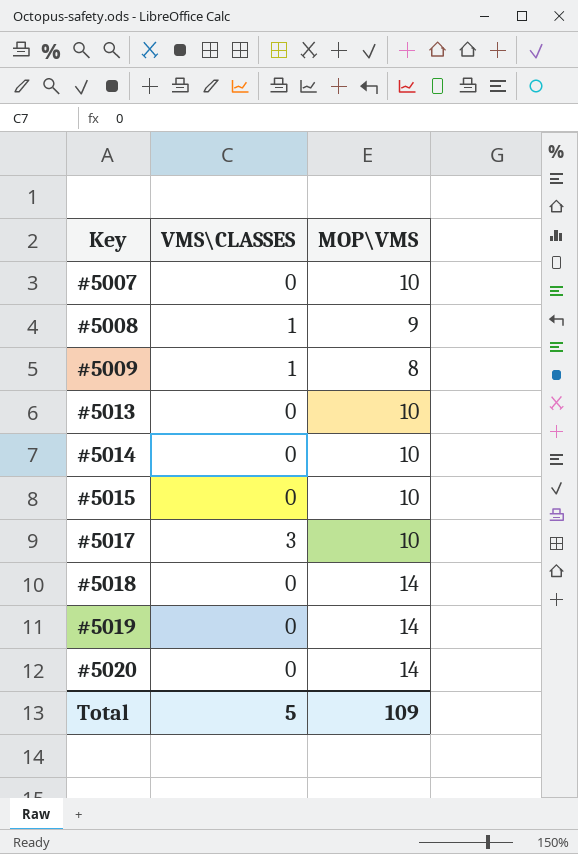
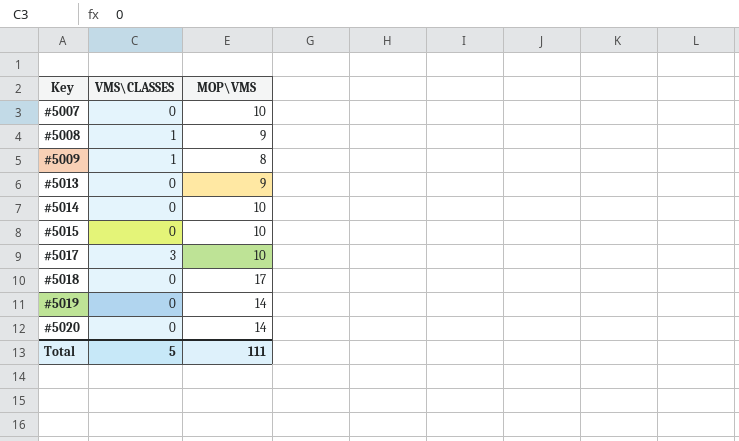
#5013 | MOP\VMS: 10 -> 9
#5018 | MOP\VMS: 14 -> 17
Total | MOP\VMS: 109 -> 111

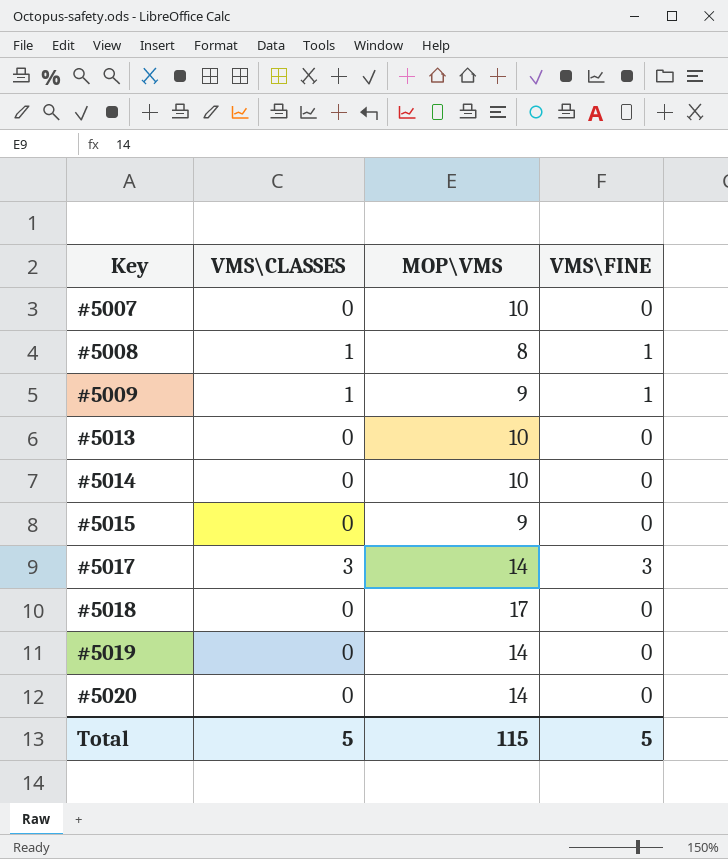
column VMS\FINE | position: none -> 4
#5008 | MOP\VMS: 9 -> 8
#5009 | MOP\VMS: 8 -> 9
#5013 | MOP\VMS: 9 -> 10
#5015 | MOP\VMS: 10 -> 9
#5017 | MOP\VMS: 10 -> 14
Total | MOP\VMS: 111 -> 115

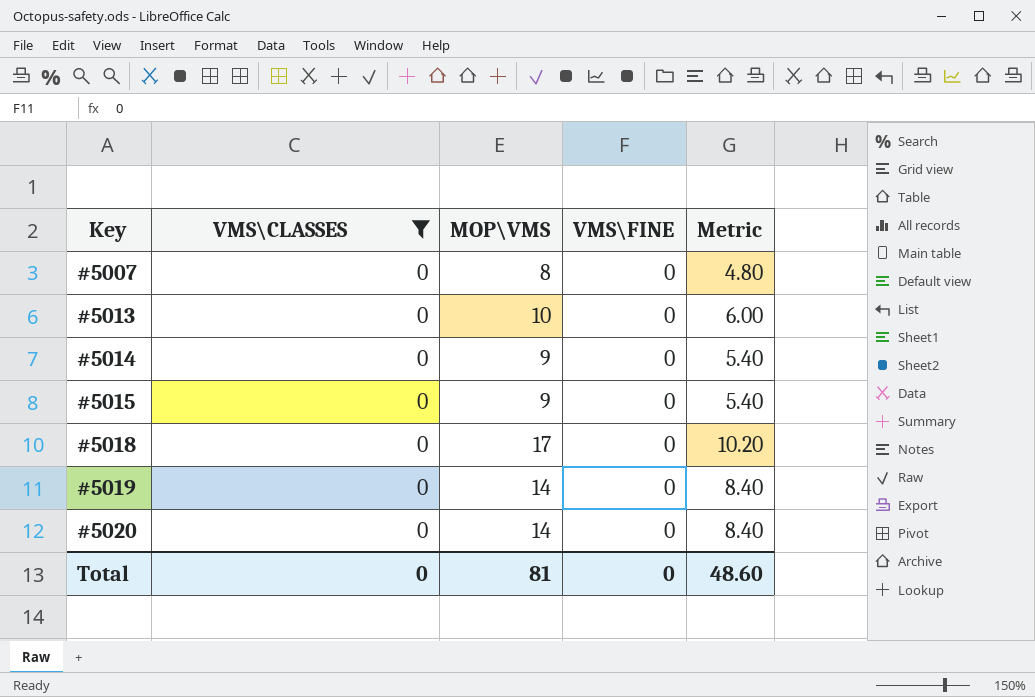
filter: none -> VMS\CLASSES = 0
column Metric | formula: none -> [MOP\VMS] * 0.6
#5007 | MOP\VMS: 10 -> 8
#5014 | MOP\VMS: 10 -> 9
Total | VMS\CLASSES: 5 -> 0
Total | MOP\VMS: 115 -> 81
Total | VMS\FINE: 5 -> 0

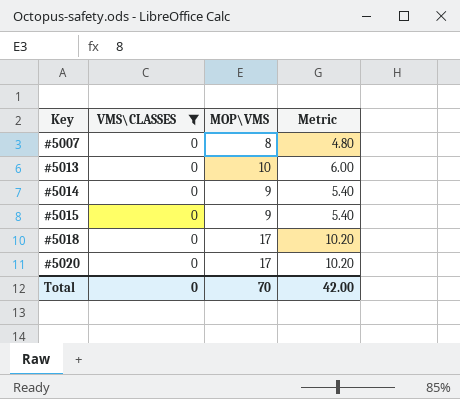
column VMS\FINE | position: 4 -> none
row #5019: 0 | 14 | 0 | 8.40 -> none
#5020 | MOP\VMS: 14 -> 17
#5020 | Metric: 8.40 -> 10.20
Total | MOP\VMS: 81 -> 70
Total | Metric: 48.60 -> 42.00

